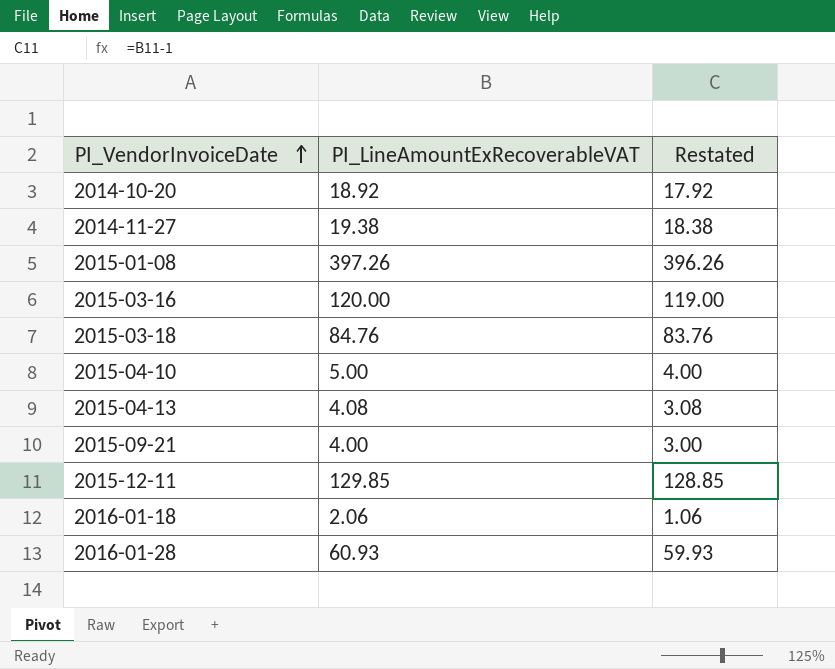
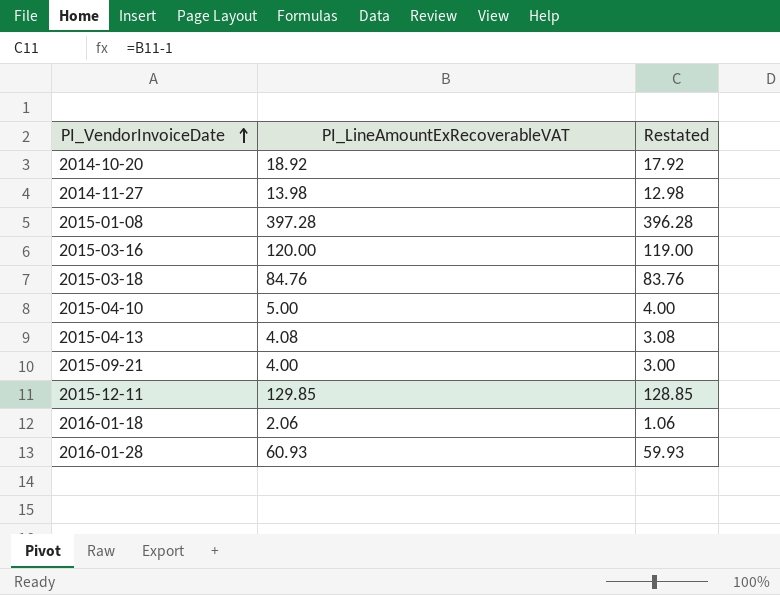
2014-11-27 | PI_LineAmountExRecoverableVAT: 19.38 -> 13.98
2014-11-27 | Restated: 18.38 -> 12.98
2015-01-08 | PI_LineAmountExRecoverableVAT: 397.26 -> 397.28
2015-01-08 | Restated: 396.26 -> 396.28

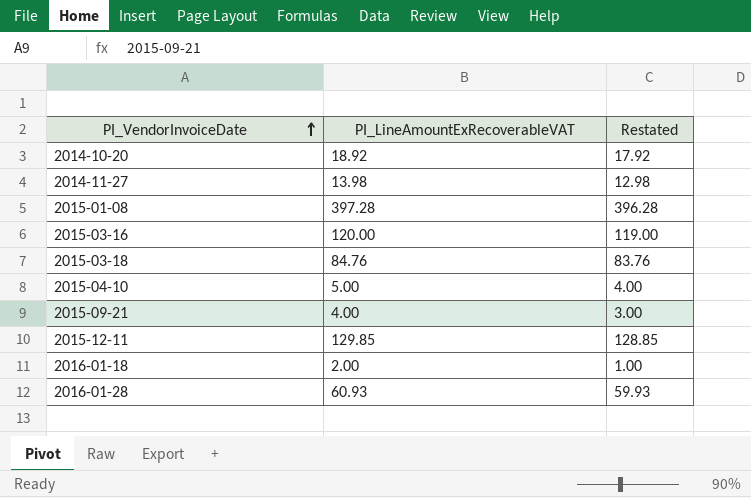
row 2015-04-13: 4.08 | 3.08 -> none
2016-01-18 | PI_LineAmountExRecoverableVAT: 2.06 -> 2.00
2016-01-18 | Restated: 1.06 -> 1.00

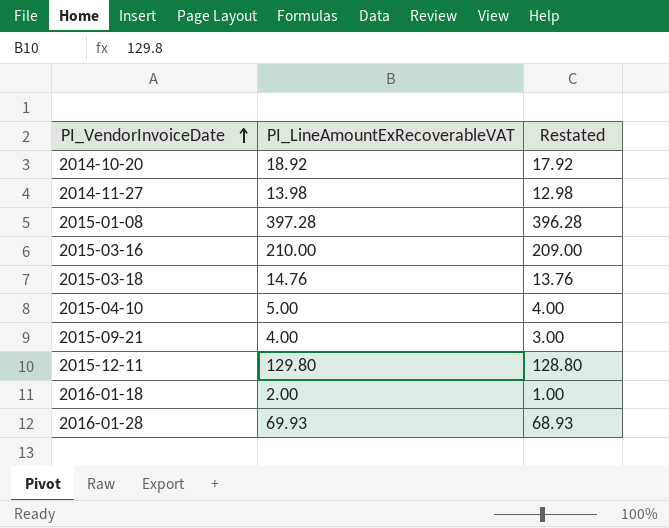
2015-03-16 | PI_LineAmountExRecoverableVAT: 120.00 -> 210.00
2015-03-16 | Restated: 119.00 -> 209.00
2015-03-18 | PI_LineAmountExRecoverableVAT: 84.76 -> 14.76
2015-03-18 | Restated: 83.76 -> 13.76
2015-12-11 | PI_LineAmountExRecoverableVAT: 129.85 -> 129.80
2015-12-11 | Restated: 128.85 -> 128.80
2016-01-28 | PI_LineAmountExRecoverableVAT: 60.93 -> 69.93
2016-01-28 | Restated: 59.93 -> 68.93

